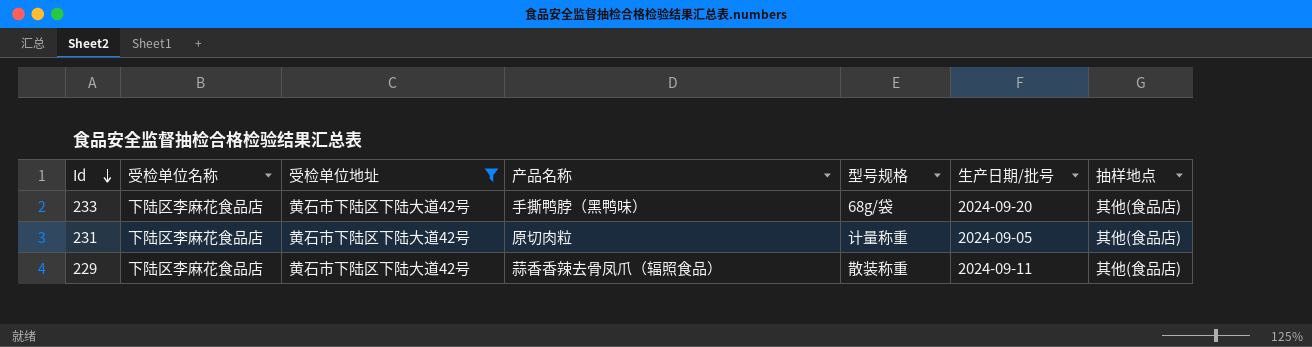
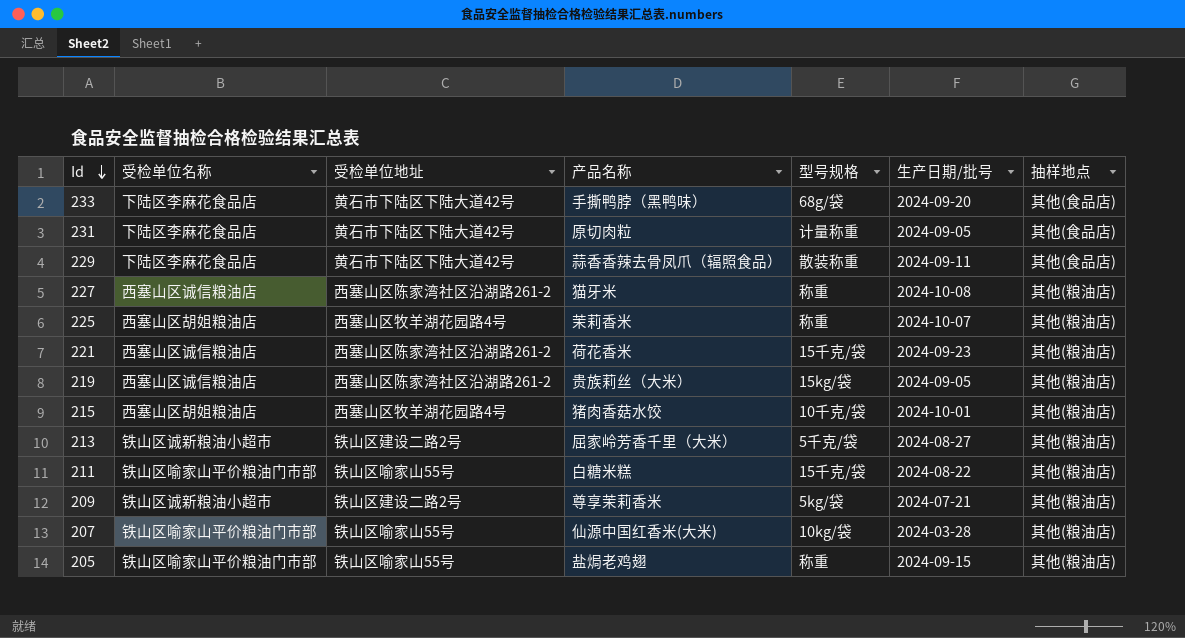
filter: 受检单位地址 = 黄石市下陆区下陆大道42号 -> none

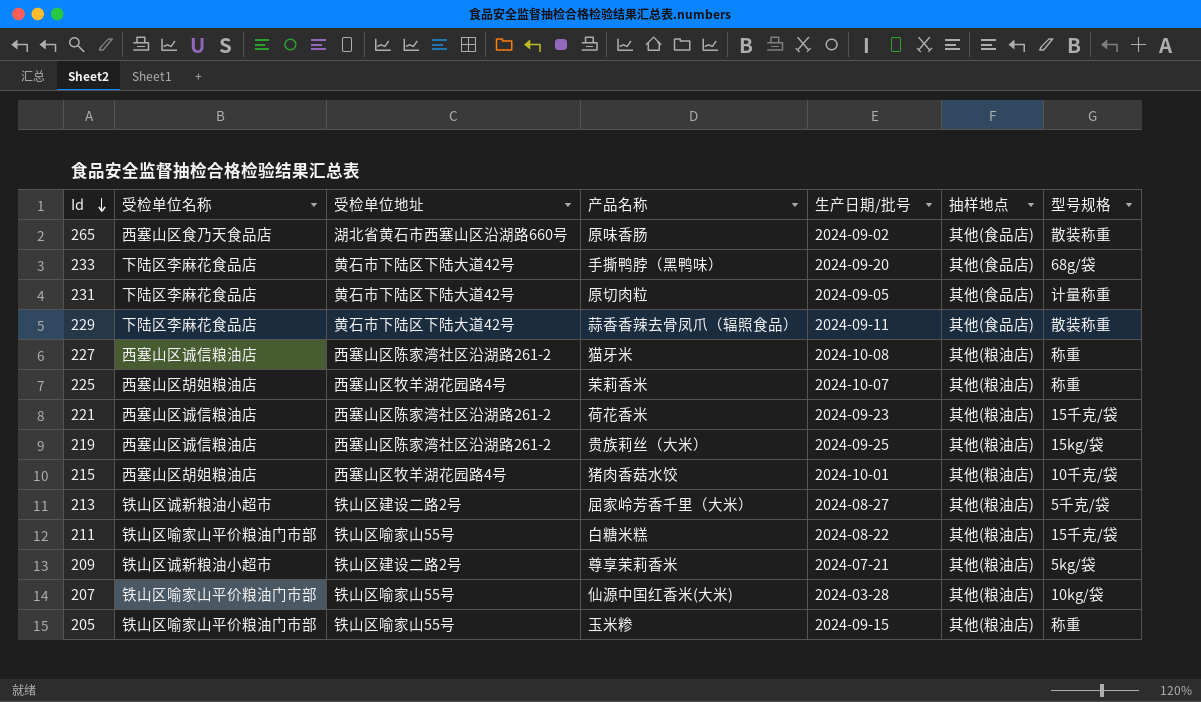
column 型号规格 | position: 5 -> 7
row 265: none -> 西塞山区食乃天食品店 | 湖北省黄石市西塞山区沿湖路660号 | 原味香肠 | 2024-09-02 | 其他(食品店) | 散装称重
219 | 生产日期/批号: 2024-09-05 -> 2024-09-25
205 | 产品名称: 盐焗老鸡翅 -> 玉米糁

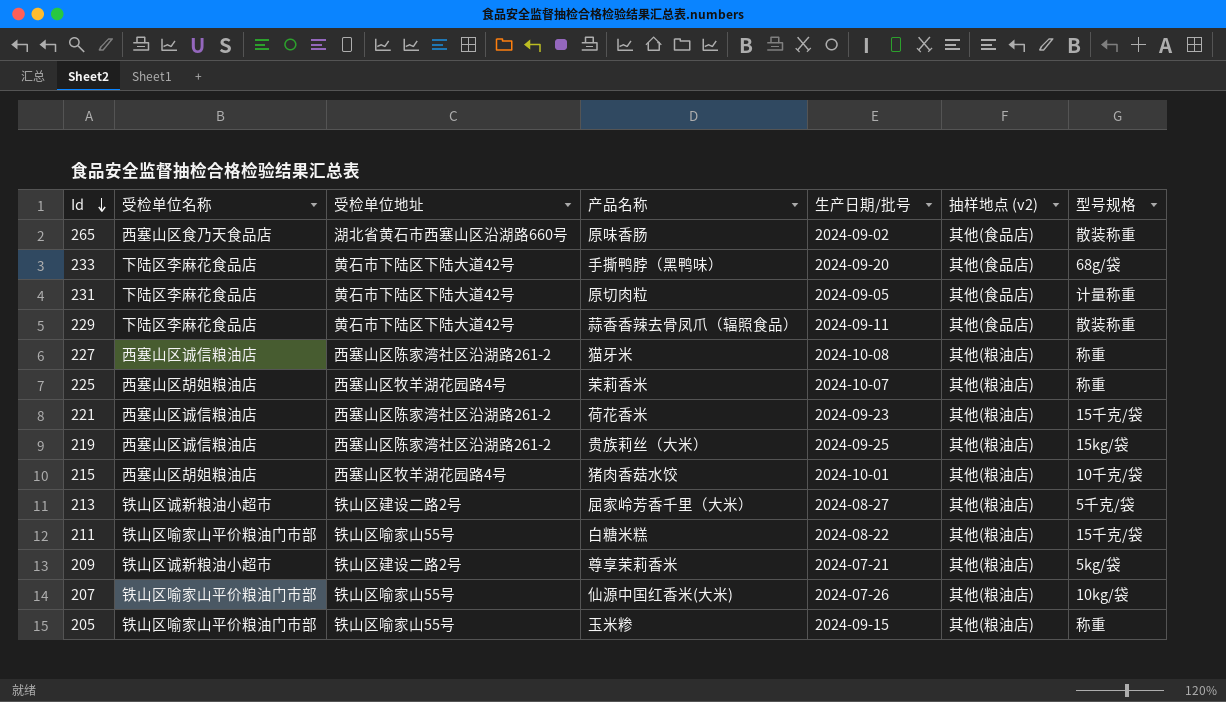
column name: 抽样地点 -> 抽样地点 (v2)
207 | 生产日期/批号: 2024-03-28 -> 2024-07-26

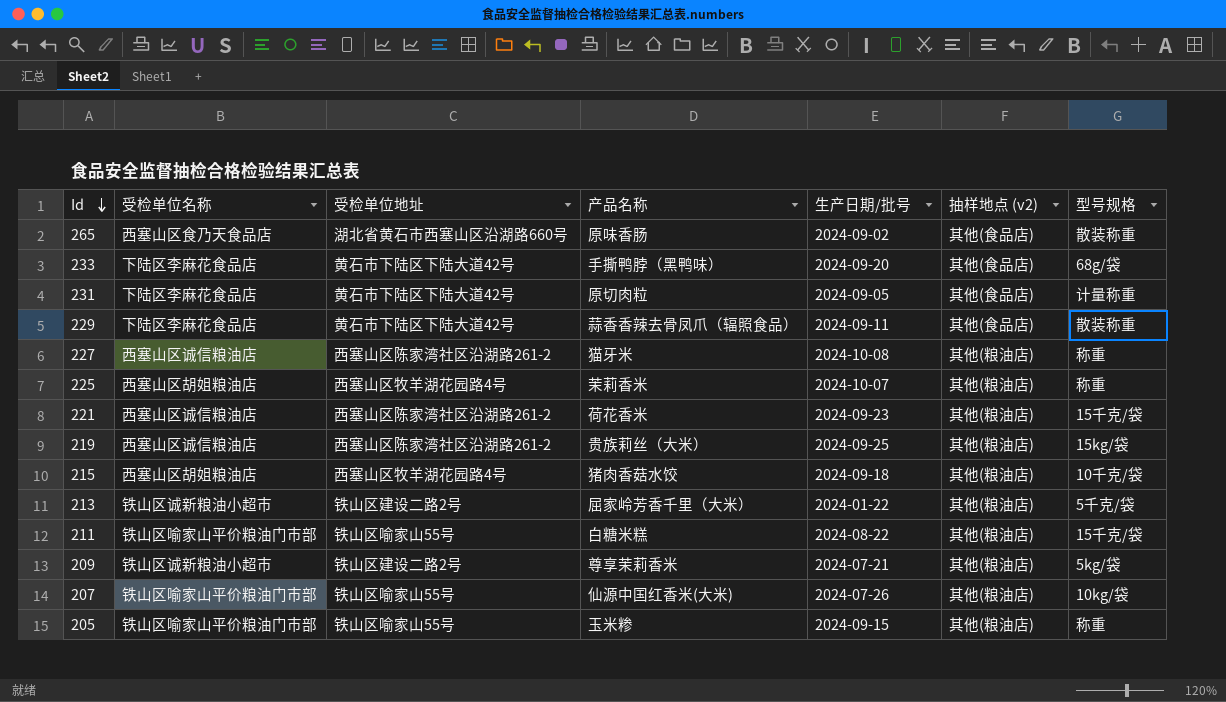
215 | 生产日期/批号: 2024-10-01 -> 2024-09-18
213 | 生产日期/批号: 2024-08-27 -> 2024-01-22

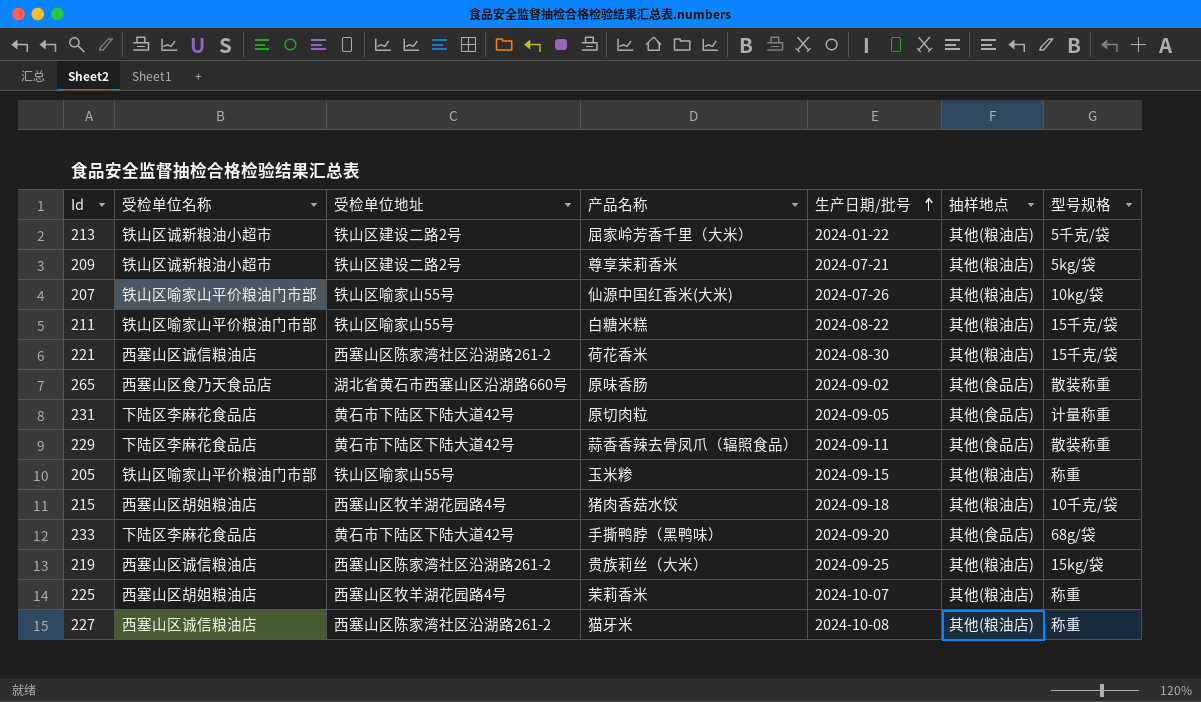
row order: Id descending -> 生产日期/批号 ascending
column name: 抽样地点 (v2) -> 抽样地点
221 | 生产日期/批号: 2024-09-23 -> 2024-08-30

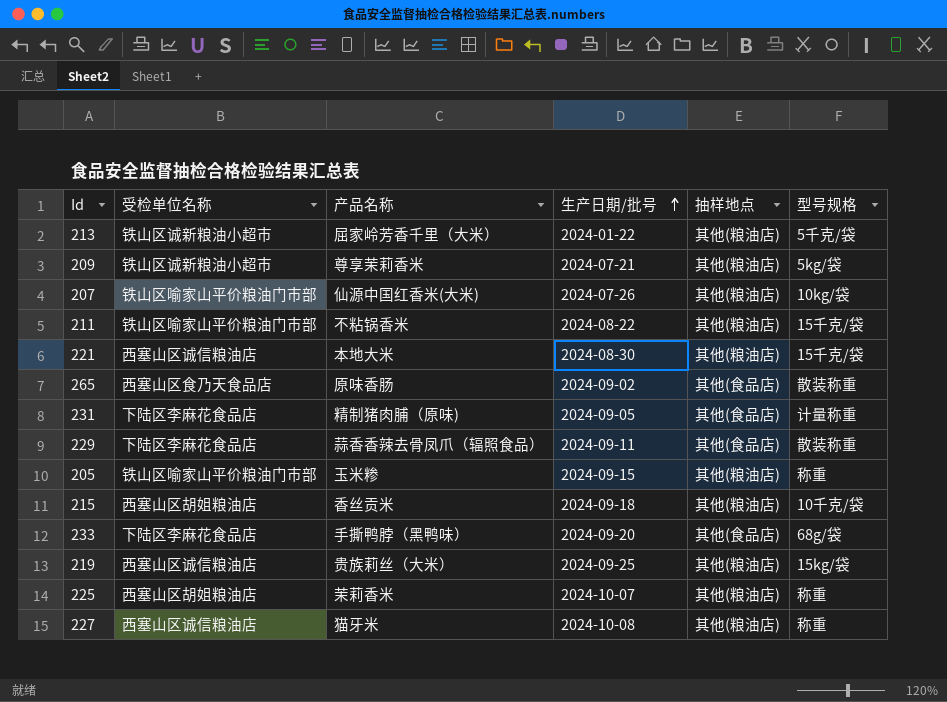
column 受检单位地址 | position: 3 -> none
211 | 产品名称: 白糖米糕 -> 不粘锅香米
221 | 产品名称: 荷花香米 -> 本地大米
231 | 产品名称: 原切肉粒 -> 精制猪肉脯（原味)
215 | 产品名称: 猪肉香菇水饺 -> 香丝贡米

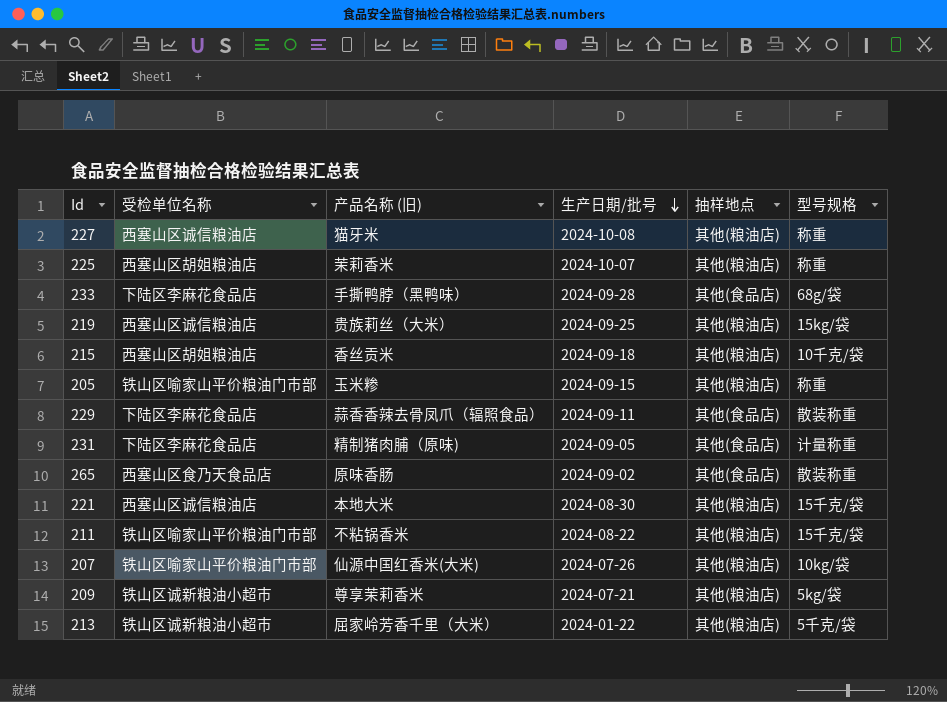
row order: 生产日期/批号 ascending -> 生产日期/批号 descending
column name: 产品名称 -> 产品名称 (旧)
233 | 生产日期/批号: 2024-09-20 -> 2024-09-28

